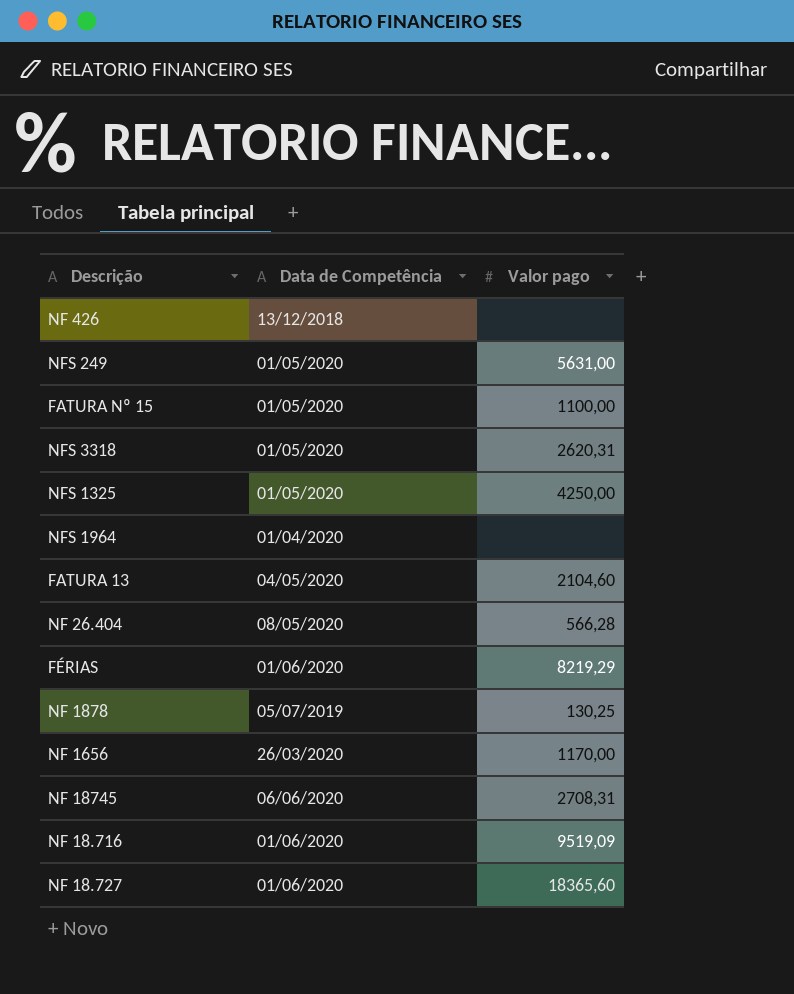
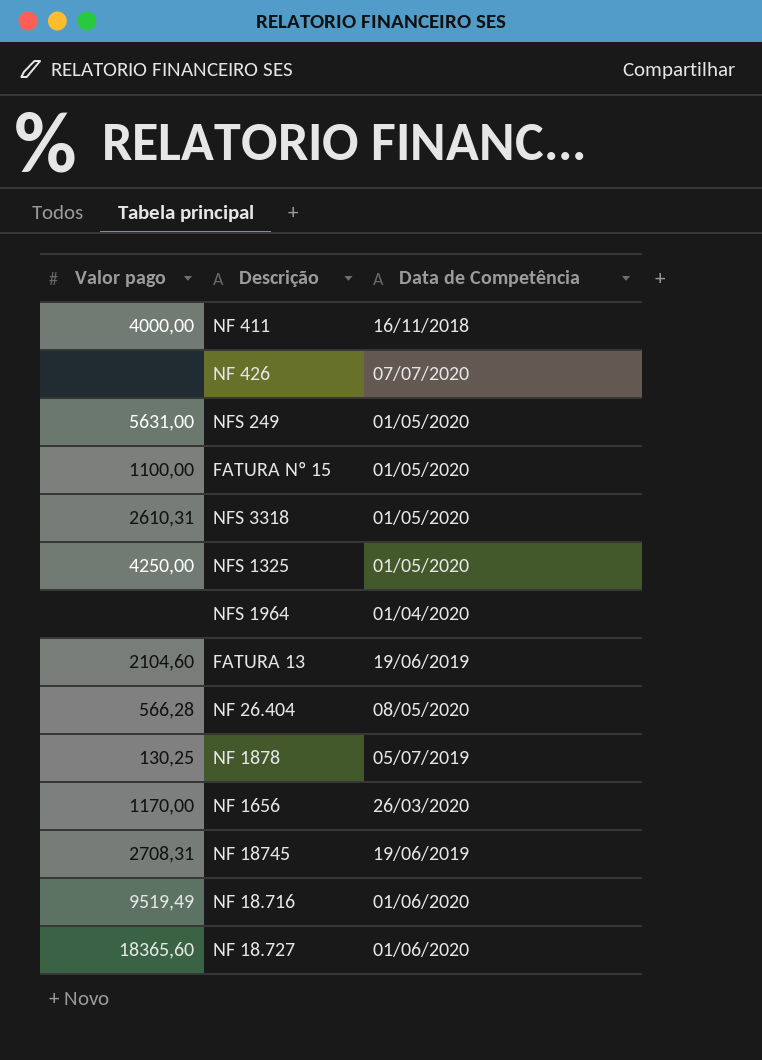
column Valor pago | position: 3 -> 1
row FÉRIAS: 01/06/2020 | 8219,29 -> none
row NF 411: none -> 4000,00 | 16/11/2018
NF 426 | Data de Competência: 13/12/2018 -> 07/07/2020
NFS 3318 | Valor pago: 2620,31 -> 2610,31
FATURA 13 | Data de Competência: 04/05/2020 -> 19/06/2019
NF 18745 | Data de Competência: 06/06/2020 -> 19/06/2019
NF 18.716 | Valor pago: 9519,09 -> 9519,49

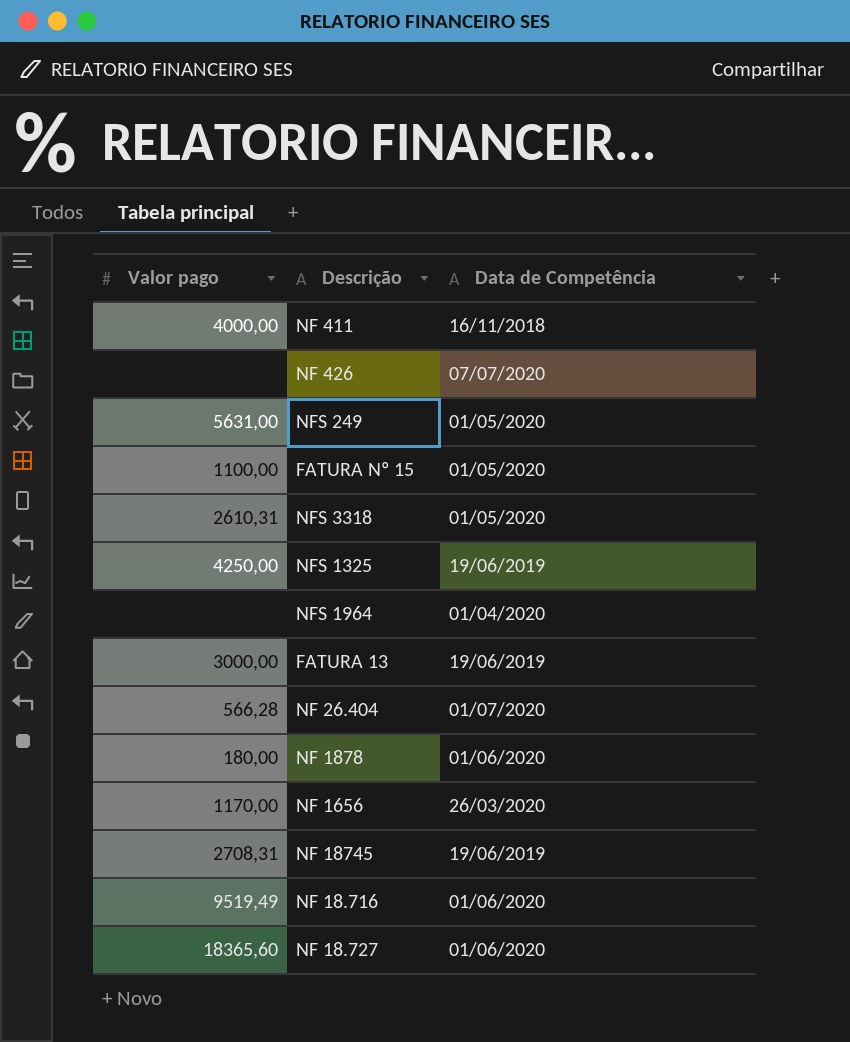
NFS 1325 | Data de Competência: 01/05/2020 -> 19/06/2019
FATURA 13 | Valor pago: 2104,60 -> 3000,00
NF 26.404 | Data de Competência: 08/05/2020 -> 01/07/2020
NF 1878 | Valor pago: 130,25 -> 180,00
NF 1878 | Data de Competência: 05/07/2019 -> 01/06/2020

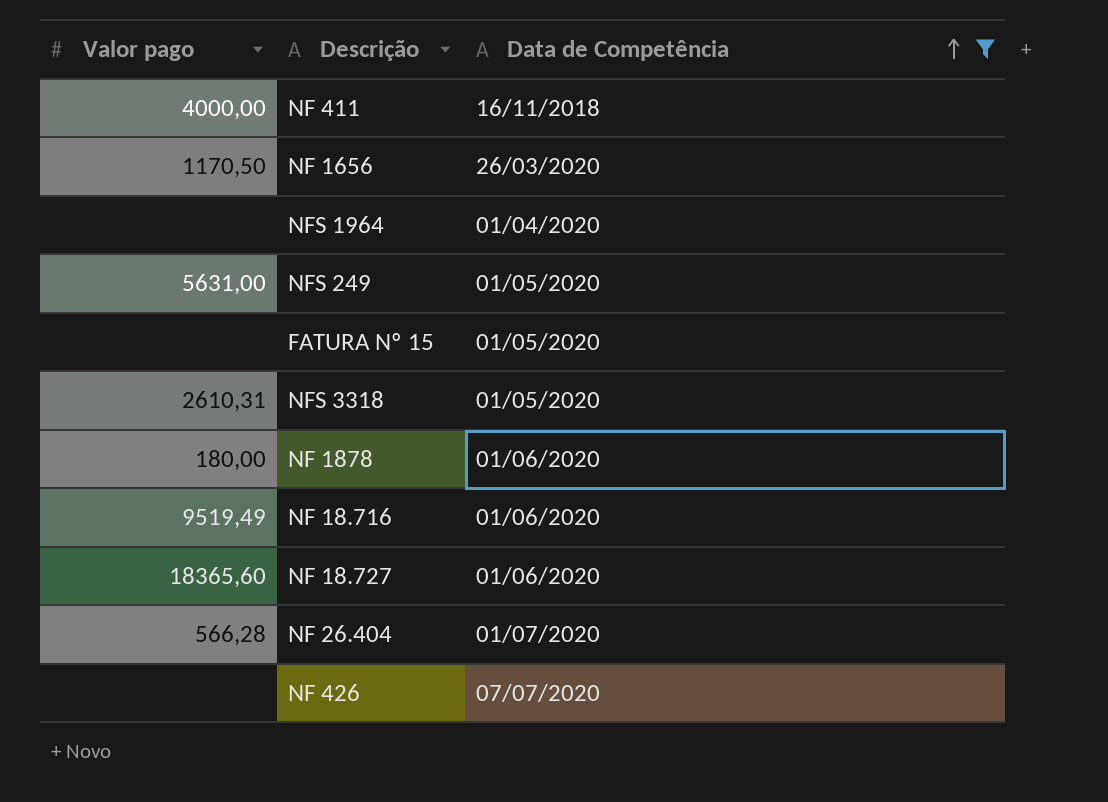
filter: none -> Data de Competência != 19/06/2019
row order: none -> Data de Competência ascending
NF 1656 | Valor pago: 1170,00 -> 1170,50
FATURA Nº 15 | Valor pago: 1100,00 -> none

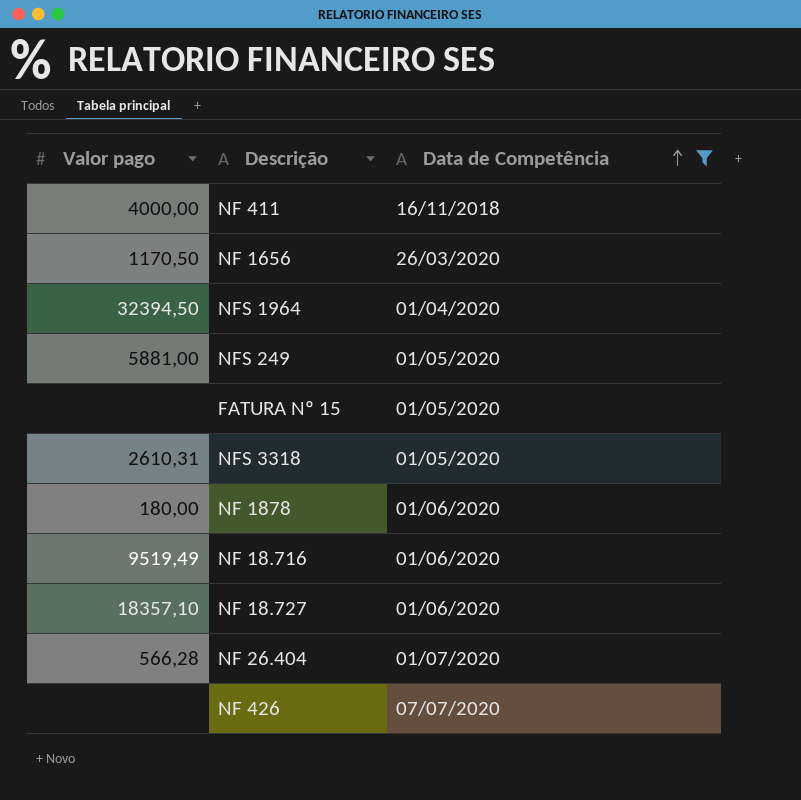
NFS 1964 | Valor pago: none -> 32394,50
NFS 249 | Valor pago: 5631,00 -> 5881,00
NF 18.727 | Valor pago: 18365,60 -> 18357,10

